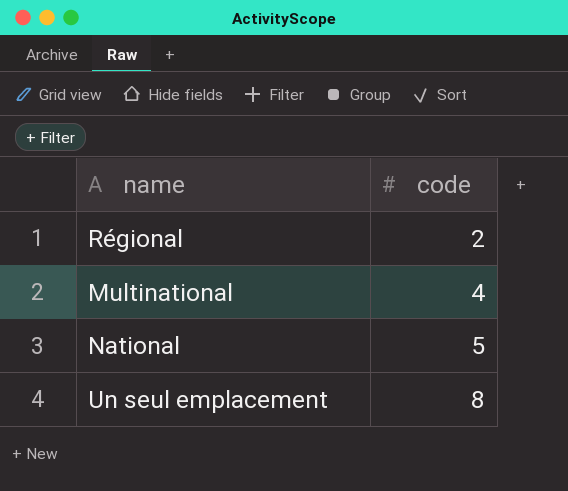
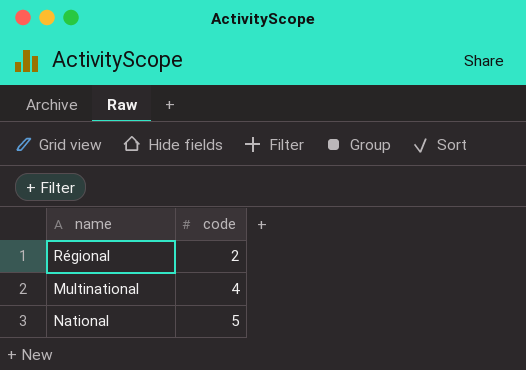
row Un seul emplacement: 8 -> none

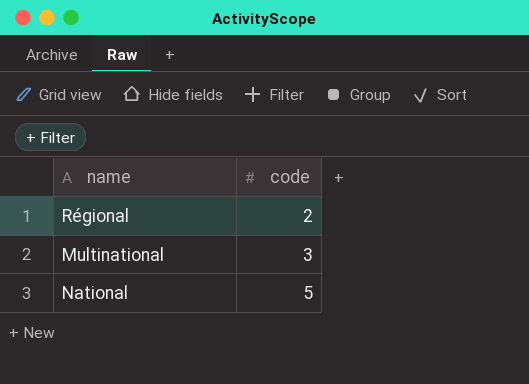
Multinational | code: 4 -> 3

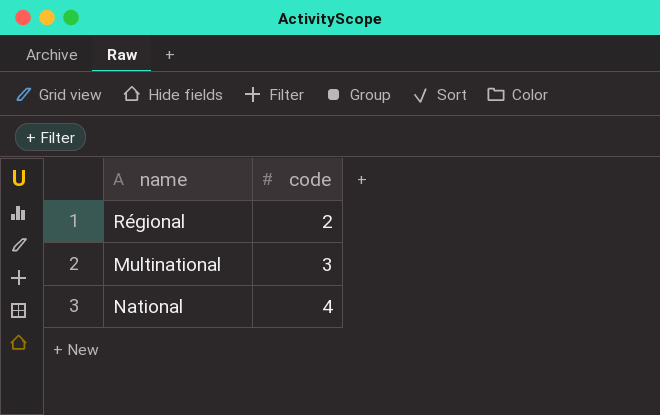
National | code: 5 -> 4

